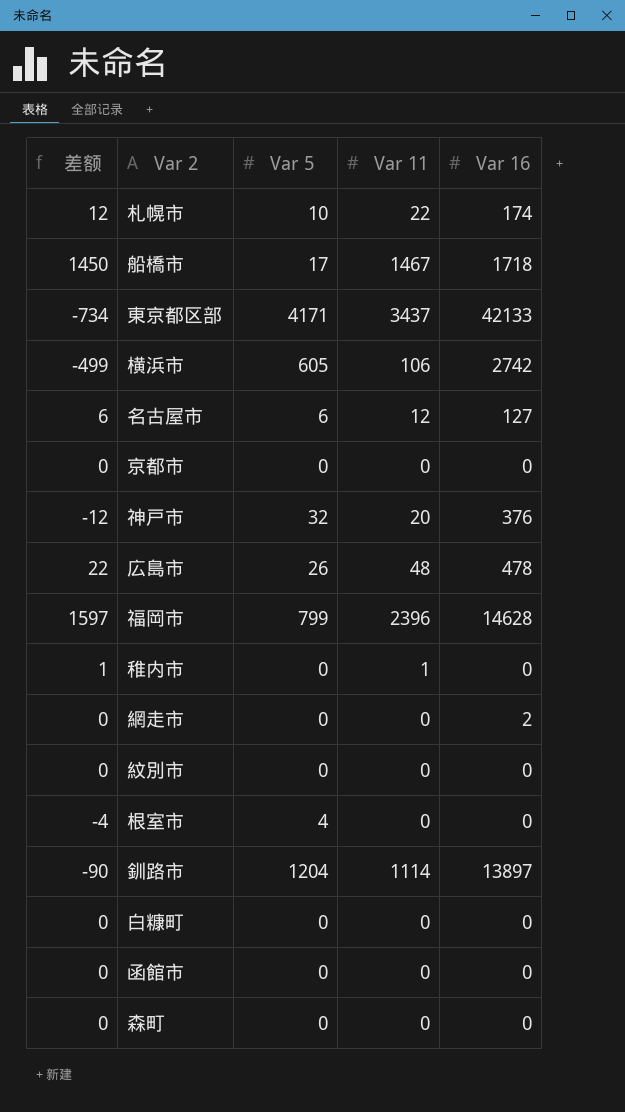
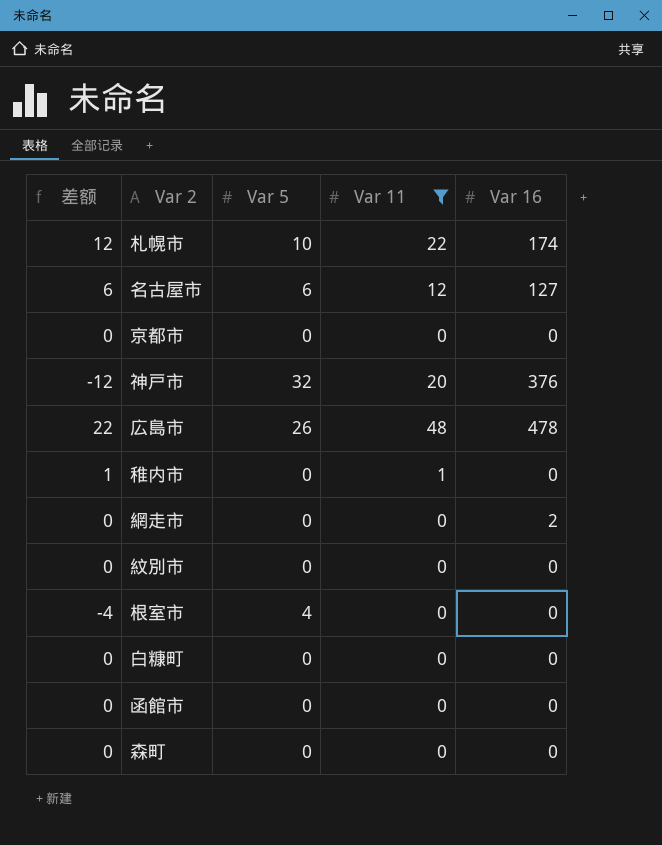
filter: none -> Var 11 <= 48

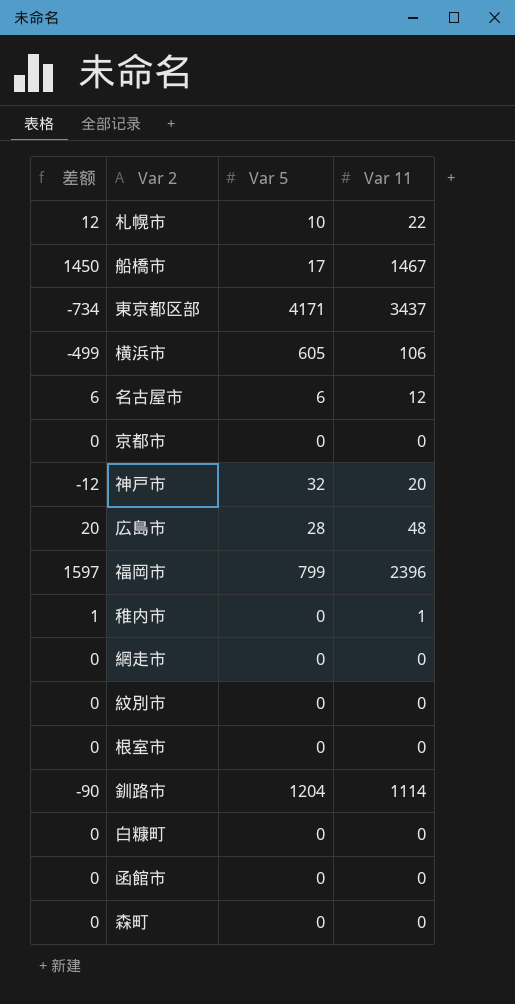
filter: Var 11 <= 48 -> none
column Var 16 | position: 5 -> none
広島市 | 差额: 22 -> 20
広島市 | Var 5: 26 -> 28
根室市 | 差额: -4 -> 0
根室市 | Var 5: 4 -> 0

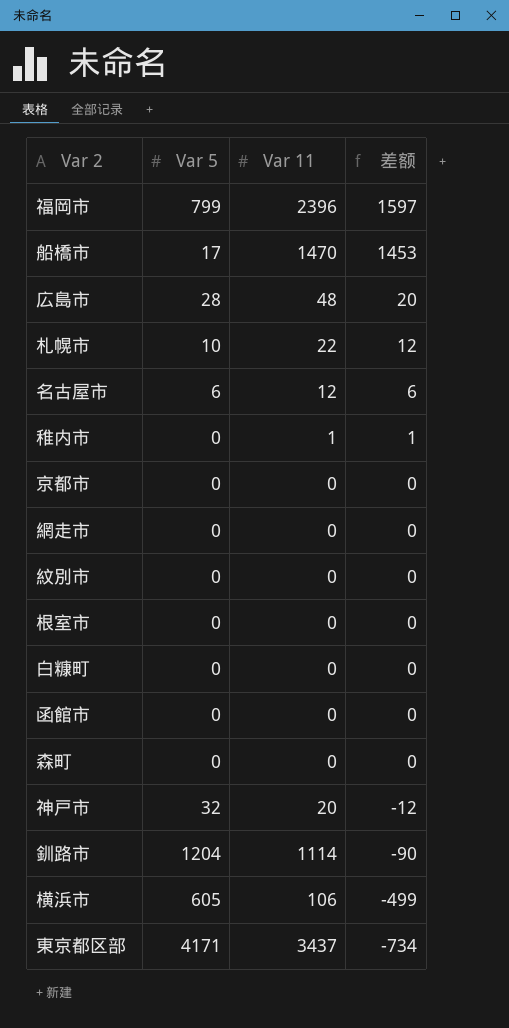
row order: none -> 差额 descending
column 差额 | position: 1 -> 4
船橋市 | Var 11: 1467 -> 1470
船橋市 | 差额: 1450 -> 1453

